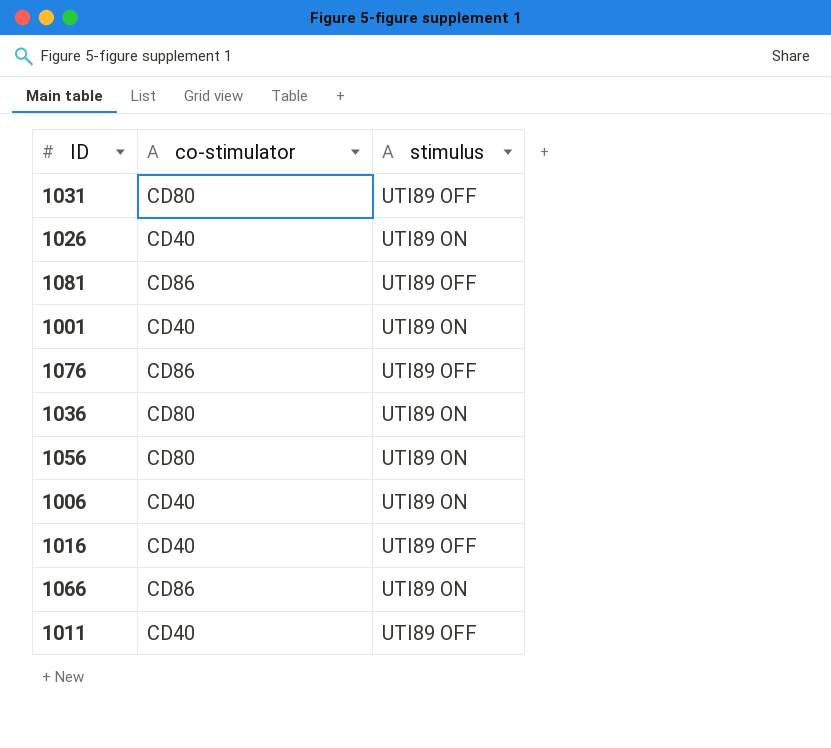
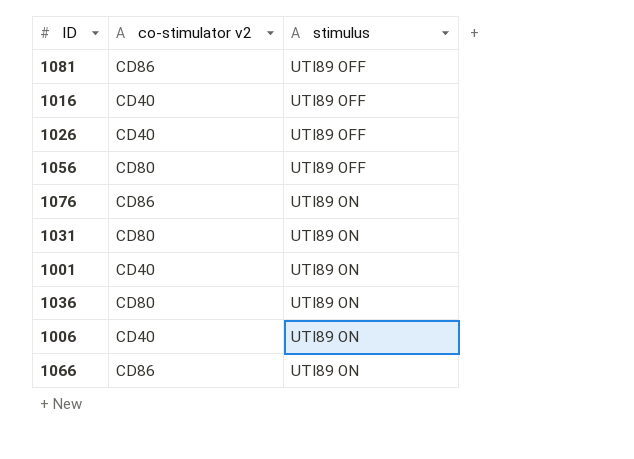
row order: none -> stimulus ascending
column name: co-stimulator -> co-stimulator v2
row 1011: CD40 | UTI89 OFF -> none
1026 | stimulus: UTI89 ON -> UTI89 OFF
1056 | stimulus: UTI89 ON -> UTI89 OFF
1076 | stimulus: UTI89 OFF -> UTI89 ON
1031 | stimulus: UTI89 OFF -> UTI89 ON

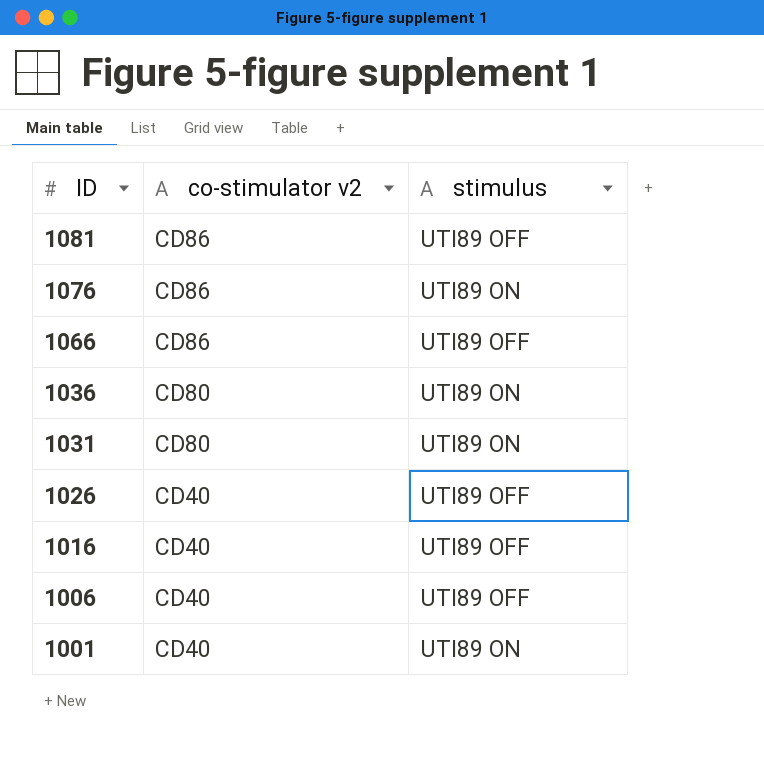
row order: stimulus ascending -> ID descending
row 1056: CD80 | UTI89 OFF -> none
1066 | stimulus: UTI89 ON -> UTI89 OFF
1006 | stimulus: UTI89 ON -> UTI89 OFF

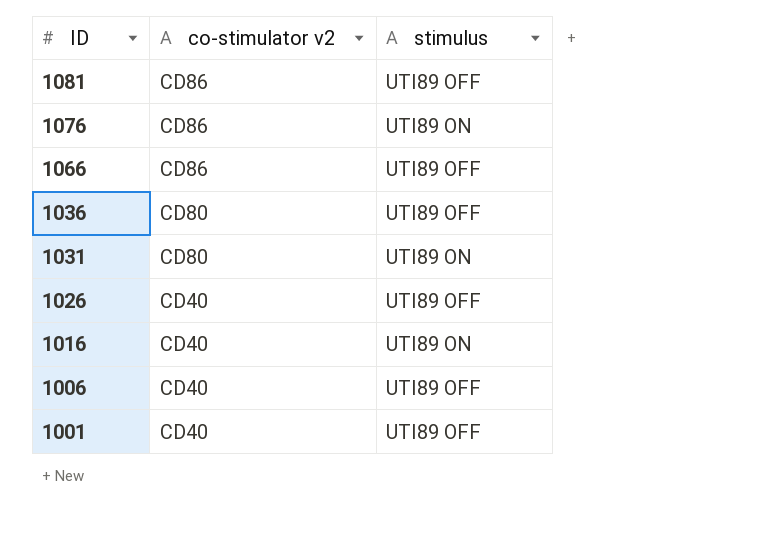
1036 | stimulus: UTI89 ON -> UTI89 OFF
1016 | stimulus: UTI89 OFF -> UTI89 ON
1001 | stimulus: UTI89 ON -> UTI89 OFF

